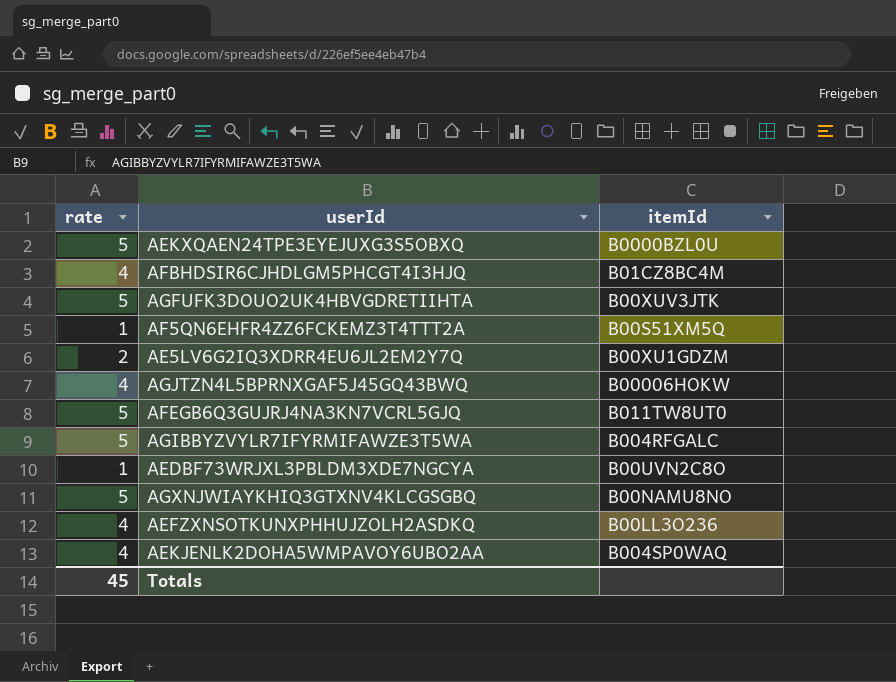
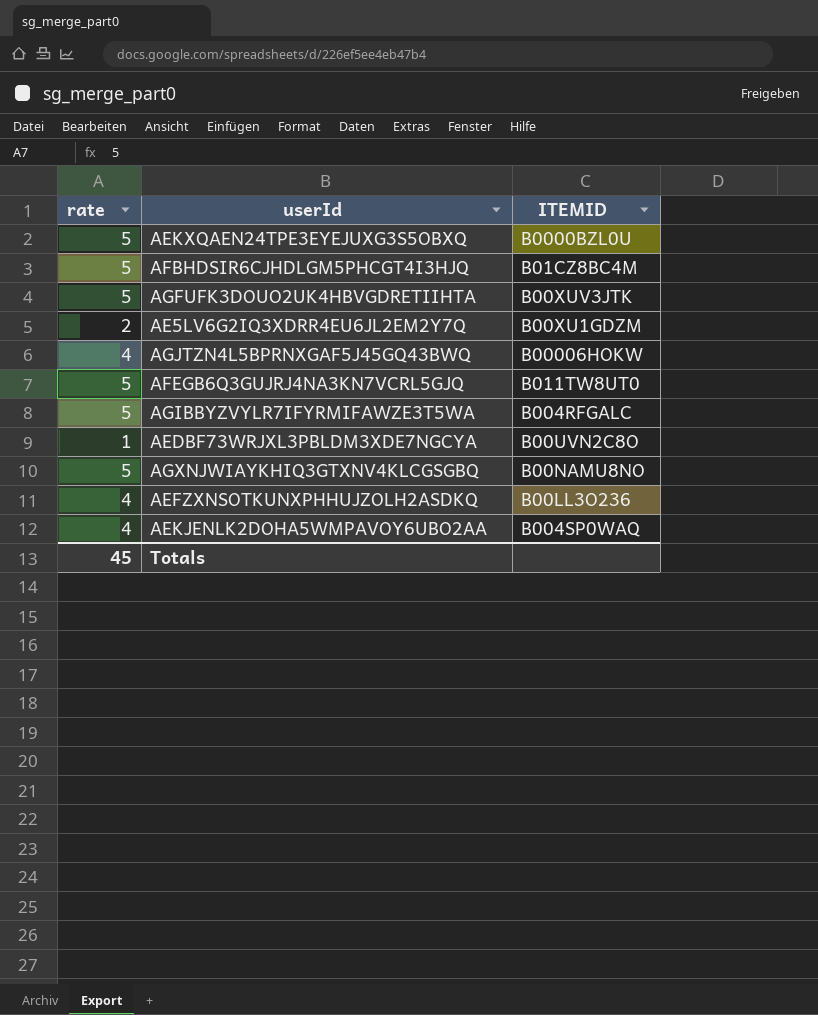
column name: itemId -> ITEMID
row AF5QN6EHFR4ZZ6FCKEMZ3T4TTT2A: 1 | B00S51XM5Q -> none
AFBHDSIR6CJHDLGM5PHCGT4I3HJQ | rate: 4 -> 5

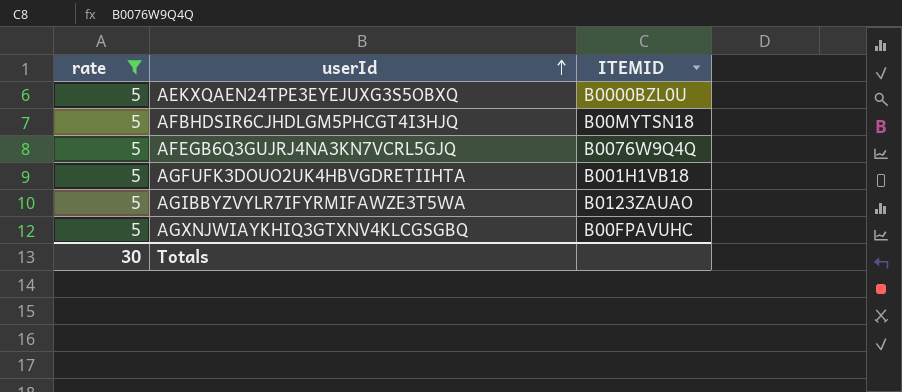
filter: none -> rate = 5
row order: none -> userId ascending
AFBHDSIR6CJHDLGM5PHCGT4I3HJQ | ITEMID: B01CZ8BC4M -> B00MYTSN18
AFEGB6Q3GUJRJ4NA3KN7VCRL5GJQ | ITEMID: B011TW8UT0 -> B0076W9Q4Q
AGFUFK3DOUO2UK4HBVGDRETIIHTA | ITEMID: B00XUV3JTK -> B001H1VB18
AGIBBYZVYLR7IFYRMIFAWZE3T5WA | ITEMID: B004RFGALC -> B0123ZAUAO
AGXNJWIAYKHIQ3GTXNV4KLCGSGBQ | ITEMID: B00NAMU8NO -> B00FPAVUHC
Totals | rate: 45 -> 30

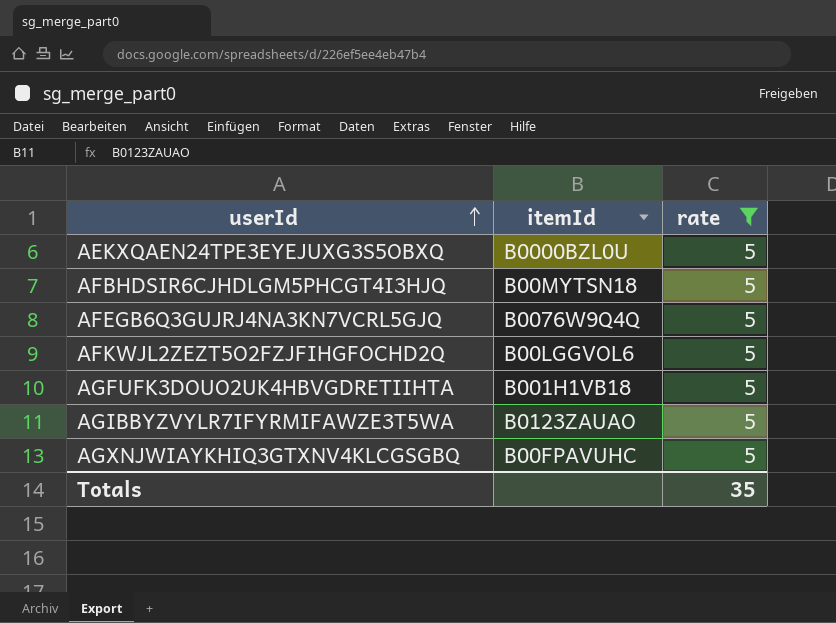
column name: ITEMID -> itemId
column rate | position: 1 -> 3
row AFKWJL2ZEZT5O2FZJFIHGFOCHD2Q: none -> B00LGGVOL6 | 5
Totals | rate: 30 -> 35

